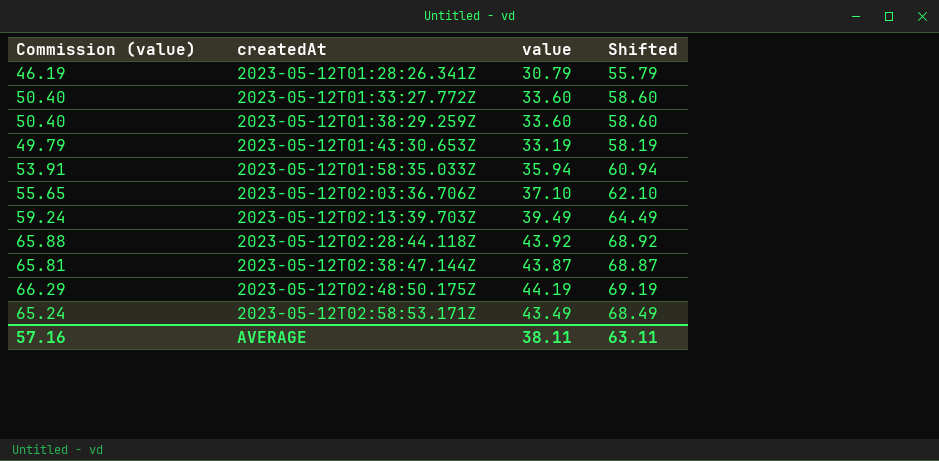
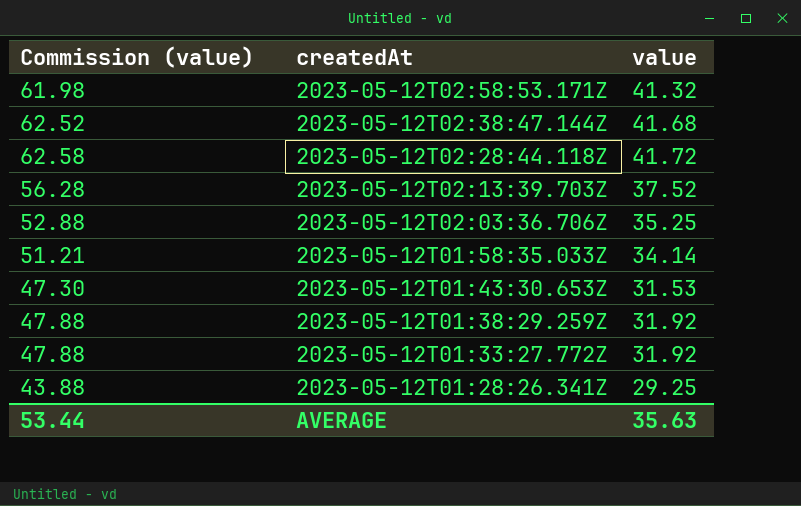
row order: createdAt ascending -> createdAt descending
column Shifted | formula: [value] + 25 -> none
row 2023-05-12T02:48:50.175Z: 66.29 | 44.19 | 69.19 -> none
2023-05-12T02:58:53.171Z | Commission (value): 65.24 -> 61.98
2023-05-12T02:58:53.171Z | value: 43.49 -> 41.32
2023-05-12T02:38:47.144Z | Commission (value): 65.81 -> 62.52
2023-05-12T02:38:47.144Z | value: 43.87 -> 41.68
2023-05-12T02:28:44.118Z | Commission (value): 65.88 -> 62.58
2023-05-12T02:28:44.118Z | value: 43.92 -> 41.72
2023-05-12T02:13:39.703Z | Commission (value): 59.24 -> 56.28
2023-05-12T02:13:39.703Z | value: 39.49 -> 37.52
2023-05-12T02:03:36.706Z | Commission (value): 55.65 -> 52.88
2023-05-12T02:03:36.706Z | value: 37.10 -> 35.25
2023-05-12T01:58:35.033Z | Commission (value): 53.91 -> 51.21
2023-05-12T01:58:35.033Z | value: 35.94 -> 34.14
2023-05-12T01:43:30.653Z | Commission (value): 49.79 -> 47.30
2023-05-12T01:43:30.653Z | value: 33.19 -> 31.53
2023-05-12T01:38:29.259Z | Commission (value): 50.40 -> 47.88
2023-05-12T01:38:29.259Z | value: 33.60 -> 31.92
2023-05-12T01:33:27.772Z | Commission (value): 50.40 -> 47.88
2023-05-12T01:33:27.772Z | value: 33.60 -> 31.92
2023-05-12T01:28:26.341Z | Commission (value): 46.19 -> 43.88
2023-05-12T01:28:26.341Z | value: 30.79 -> 29.25
AVERAGE | Commission (value): 57.16 -> 53.44
AVERAGE | value: 38.11 -> 35.63

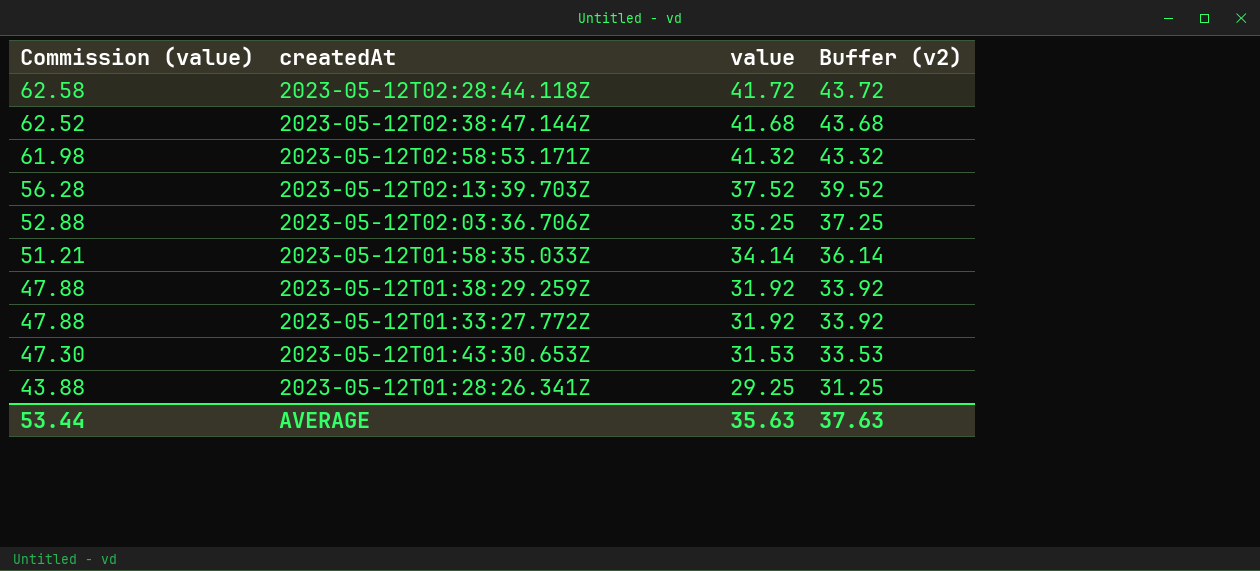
row order: createdAt descending -> Commission (value) descending
column Buffer (v2) | formula: none -> [value] + 2

